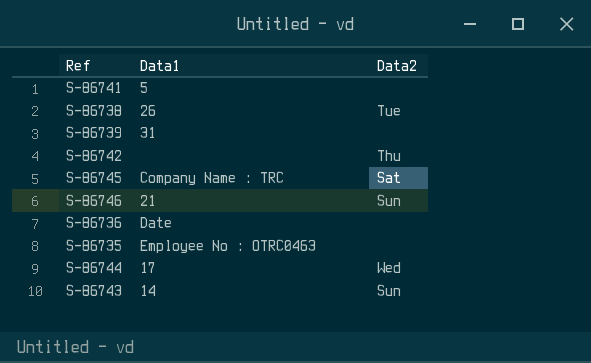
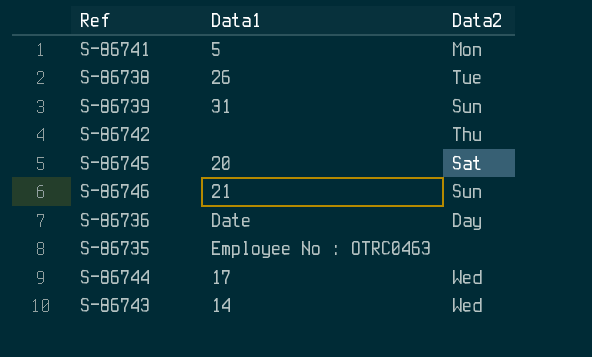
S-86741 | Data2: none -> Mon
S-86739 | Data2: none -> Sun
S-86745 | Data1: Company Name : TRC -> 20
S-86736 | Data2: none -> Day
S-86743 | Data2: Sun -> Wed

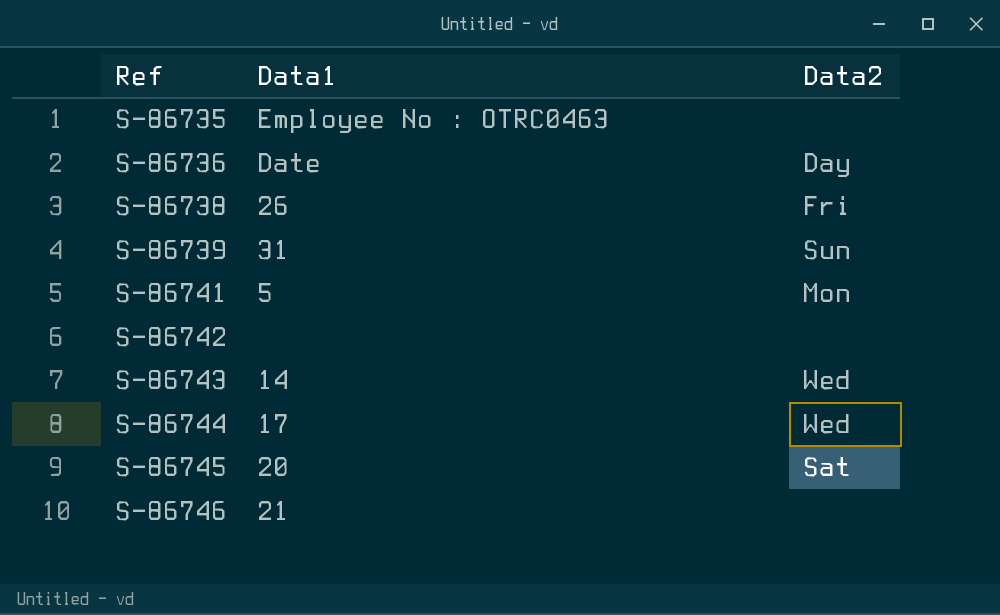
row order: none -> Ref ascending
S-86738 | Data2: Tue -> Fri
S-86742 | Data2: Thu -> none
S-86746 | Data2: Sun -> none

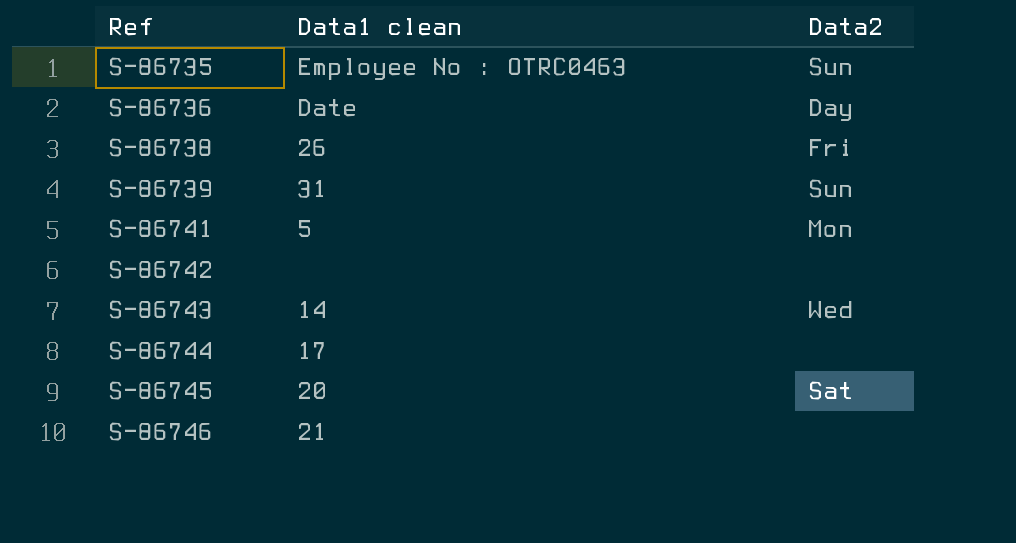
column name: Data1 -> Data1 clean
S-86735 | Data2: none -> Sun
S-86744 | Data2: Wed -> none

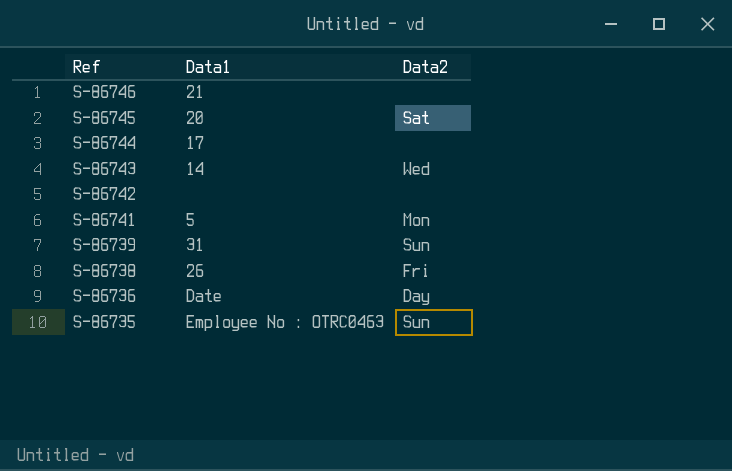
row order: Ref ascending -> Ref descending
column name: Data1 clean -> Data1

